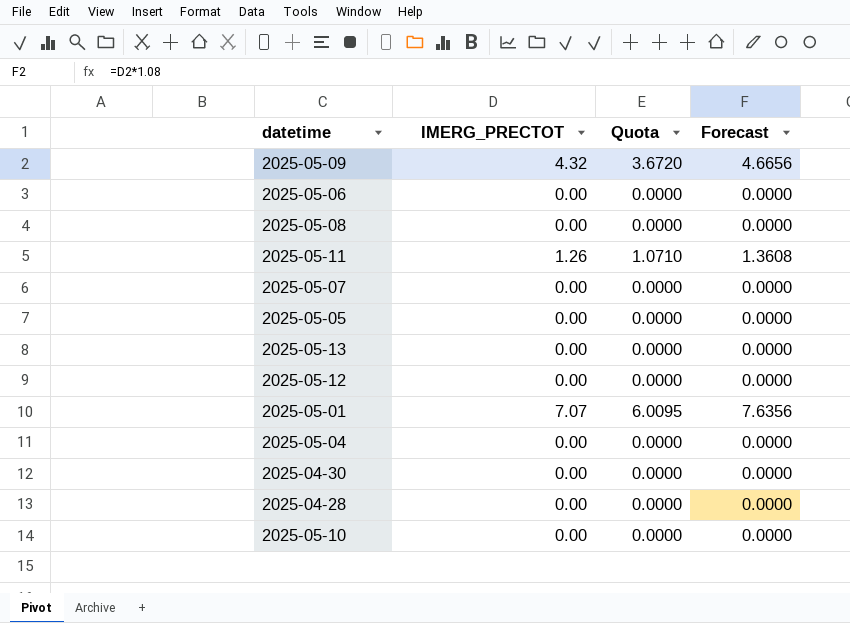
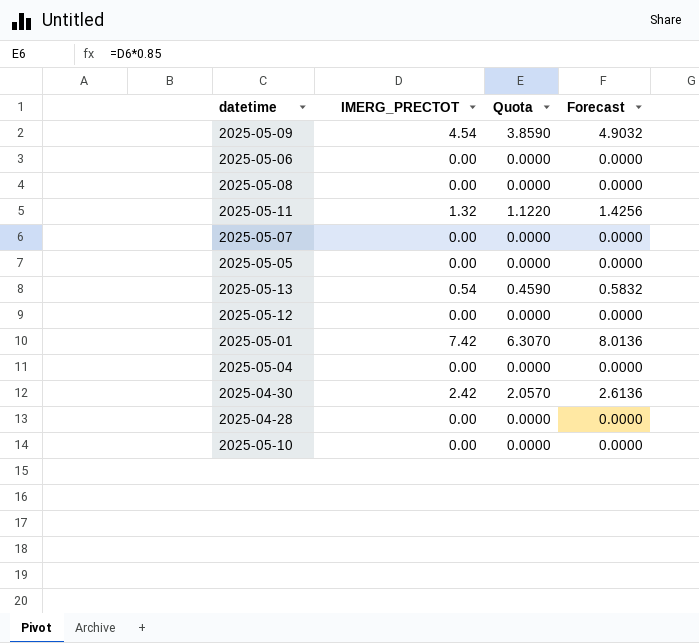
2025-05-09 | IMERG_PRECTOT: 4.32 -> 4.54
2025-05-09 | Quota: 3.6720 -> 3.8590
2025-05-09 | Forecast: 4.6656 -> 4.9032
2025-05-11 | IMERG_PRECTOT: 1.26 -> 1.32
2025-05-11 | Quota: 1.0710 -> 1.1220
2025-05-11 | Forecast: 1.3608 -> 1.4256
2025-05-13 | IMERG_PRECTOT: 0.00 -> 0.54
2025-05-13 | Quota: 0.0000 -> 0.4590
2025-05-13 | Forecast: 0.0000 -> 0.5832
2025-05-01 | IMERG_PRECTOT: 7.07 -> 7.42
2025-05-01 | Quota: 6.0095 -> 6.3070
2025-05-01 | Forecast: 7.6356 -> 8.0136
2025-04-30 | IMERG_PRECTOT: 0.00 -> 2.42
2025-04-30 | Quota: 0.0000 -> 2.0570
2025-04-30 | Forecast: 0.0000 -> 2.6136

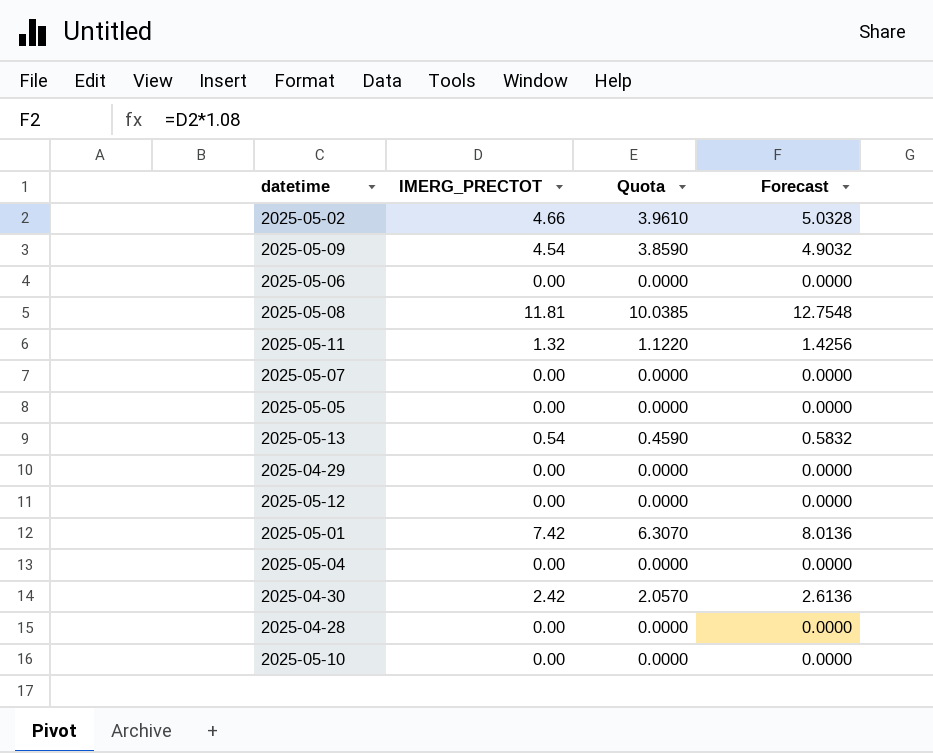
row 2025-05-02: none -> 4.66 | 3.9610 | 5.0328
2025-05-08 | IMERG_PRECTOT: 0.00 -> 11.81
2025-05-08 | Quota: 0.0000 -> 10.0385
2025-05-08 | Forecast: 0.0000 -> 12.7548
row 2025-04-29: none -> 0.00 | 0.0000 | 0.0000

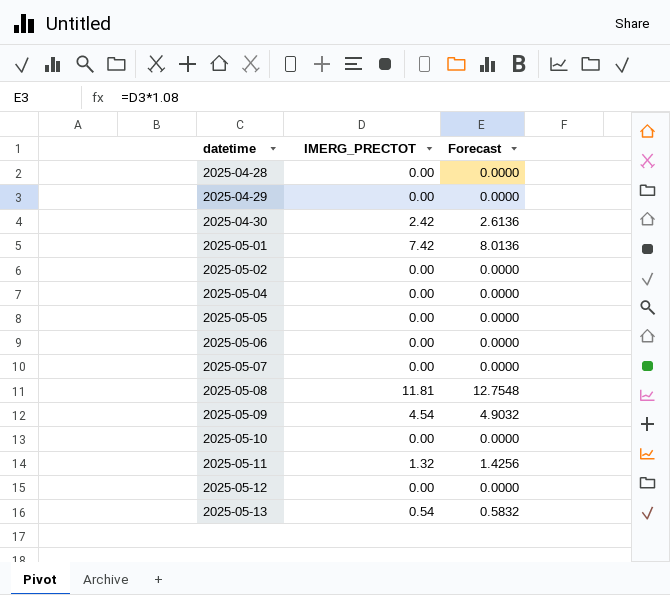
row order: none -> datetime ascending
column Quota | formula: [IMERG_PRECTOT] * 0.85 -> none
2025-05-02 | IMERG_PRECTOT: 4.66 -> 0.00
2025-05-02 | Forecast: 5.0328 -> 0.0000

